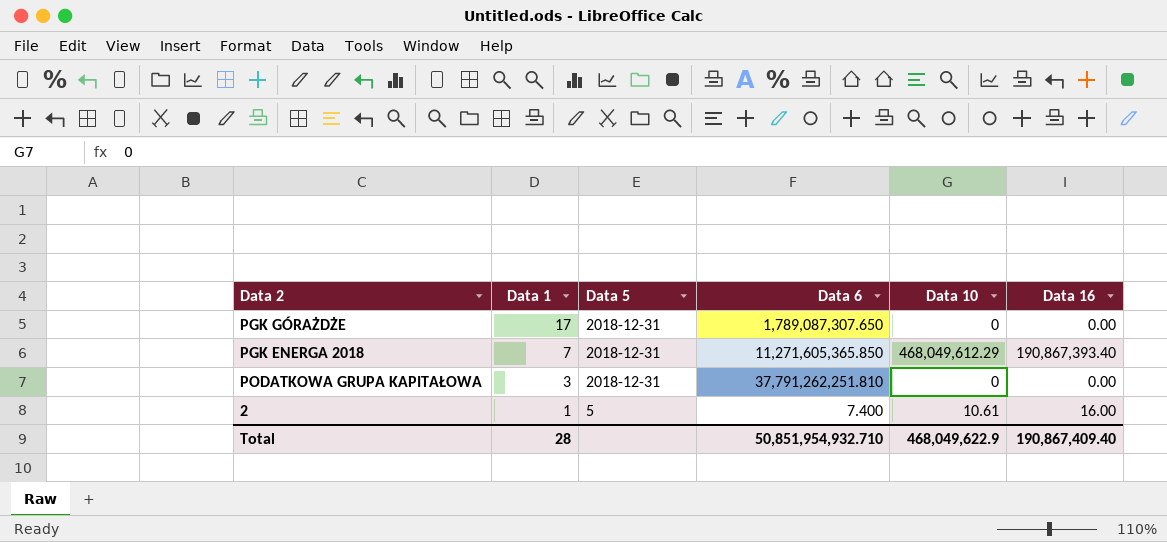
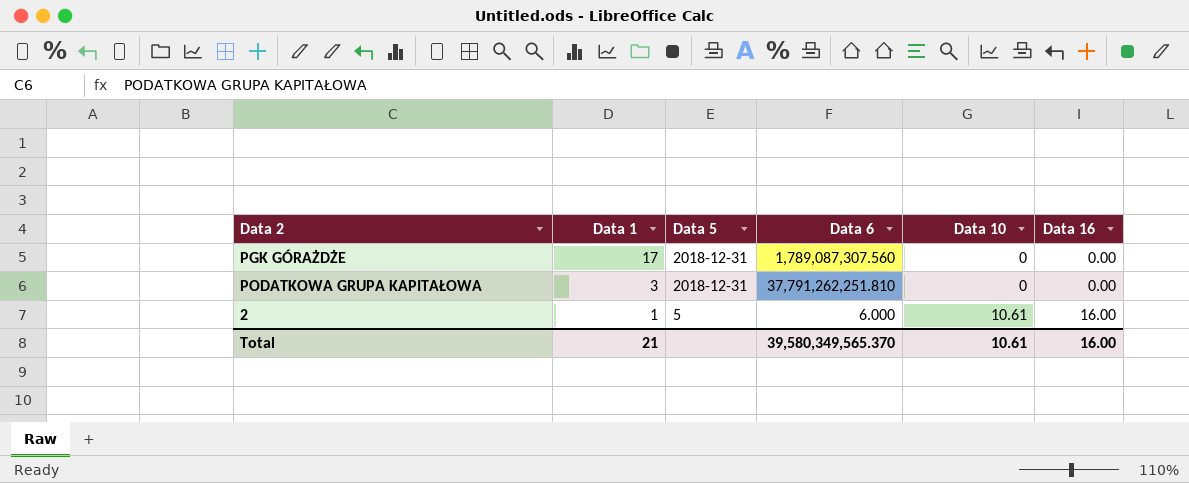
row PGK ENERGA 2018: 7 | 2018-12-31 | 11,271,605,365.850 | 468,049,612.29 | 190,867,393.40 -> none
PGK GÓRAŻDŻE | Data 6: 1,789,087,307.650 -> 1,789,087,307.560
2 | Data 6: 7.400 -> 6.000
Total | Data 1: 28 -> 21
Total | Data 6: 50,851,954,932.710 -> 39,580,349,565.370
Total | Data 10: 468,049,622.9 -> 10.61
Total | Data 16: 190,867,409.40 -> 16.00

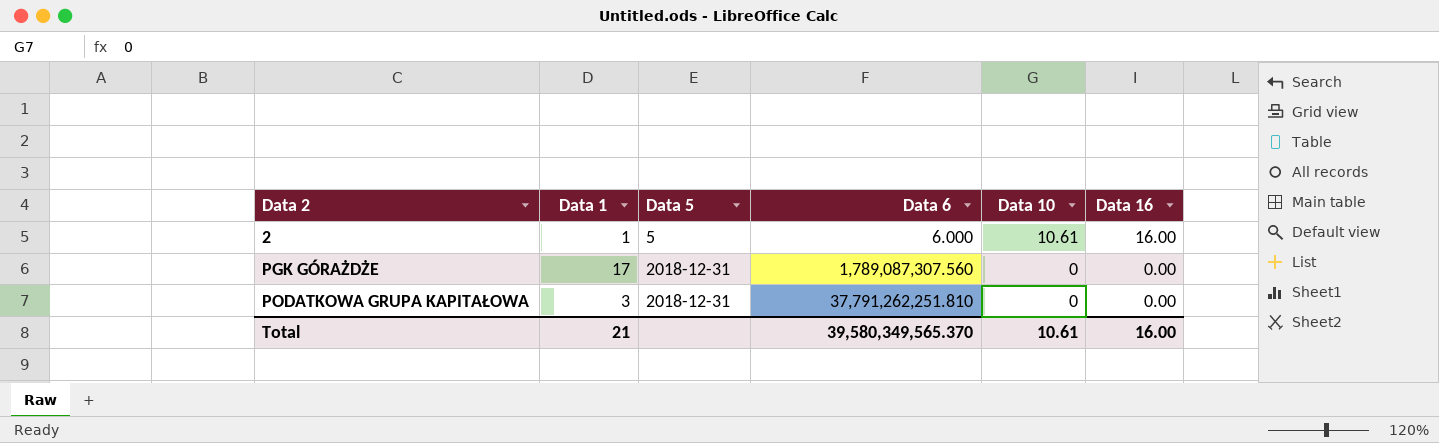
row order: Data 1 descending -> Data 2 ascending

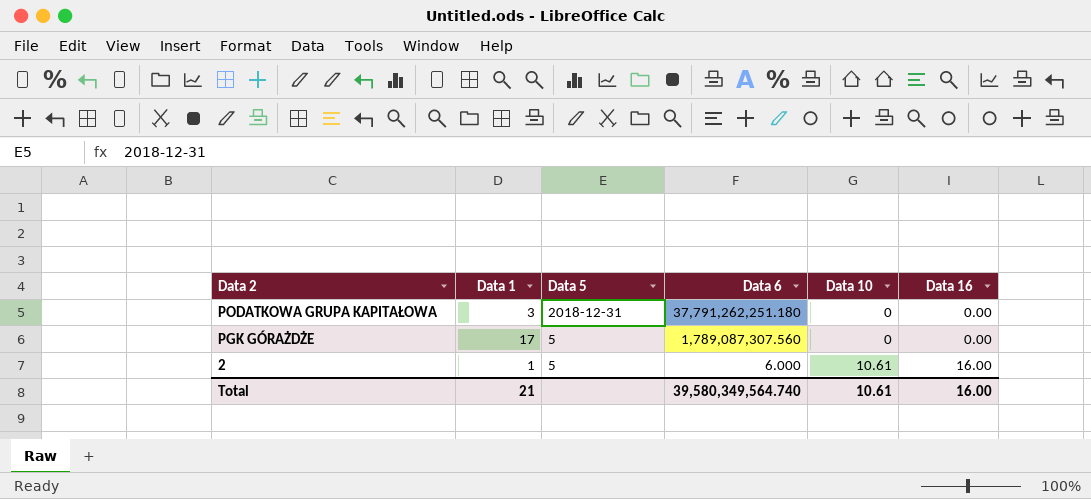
row order: Data 2 ascending -> Data 2 descending
PODATKOWA GRUPA KAPITAŁOWA | Data 6: 37,791,262,251.810 -> 37,791,262,251.180
PGK GÓRAŻDŻE | Data 5: 2018-12-31 -> 5
Total | Data 6: 39,580,349,565.370 -> 39,580,349,564.740

